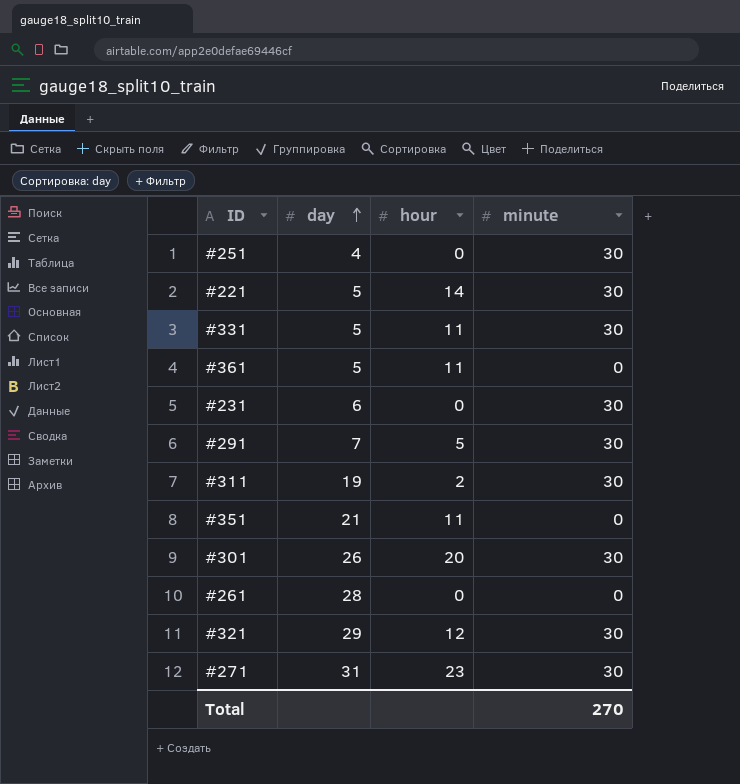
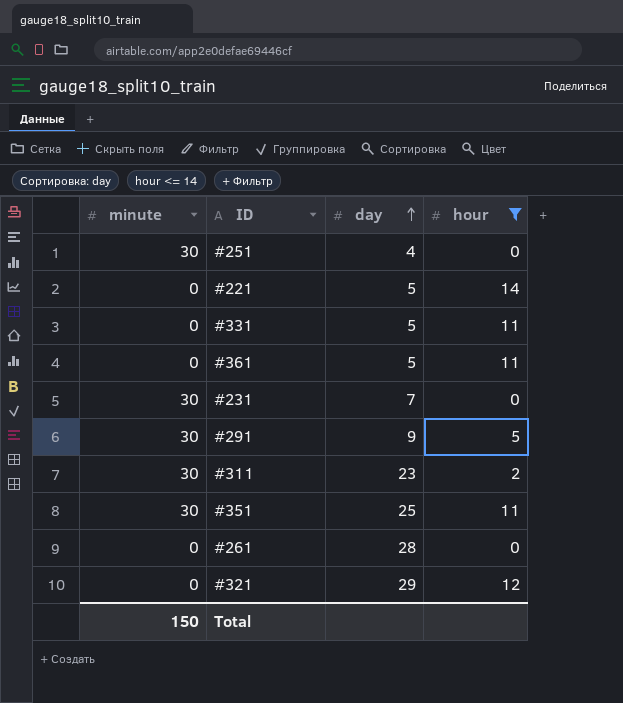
filter: none -> hour <= 14
column minute | position: 4 -> 1
#221 | minute: 30 -> 0
#331 | minute: 30 -> 0
#231 | day: 6 -> 7
#291 | day: 7 -> 9
#311 | day: 19 -> 23
#351 | minute: 0 -> 30
#351 | day: 21 -> 25
#321 | minute: 30 -> 0
Total | minute: 270 -> 150

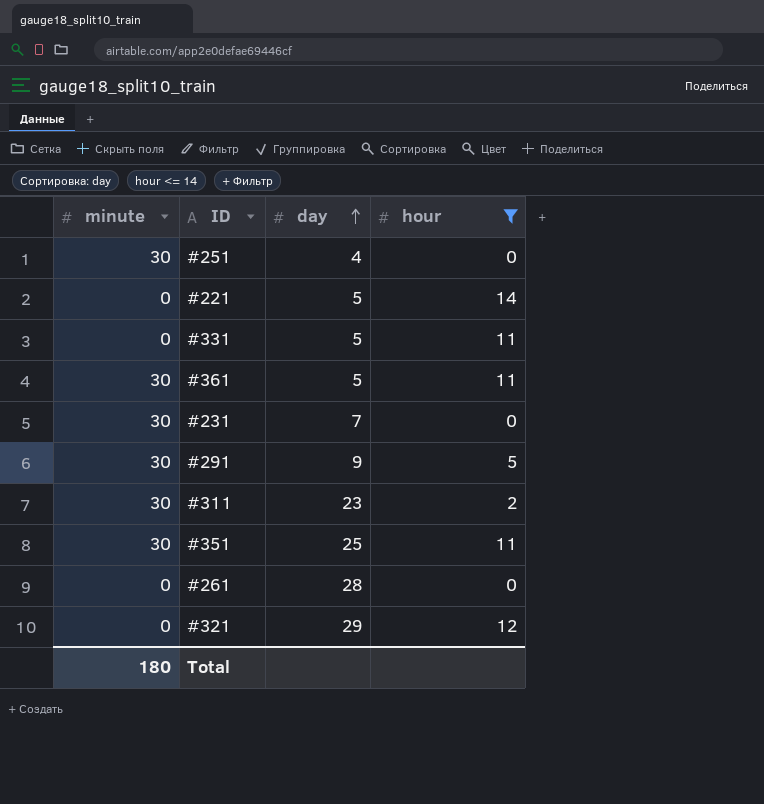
#361 | minute: 0 -> 30
Total | minute: 150 -> 180

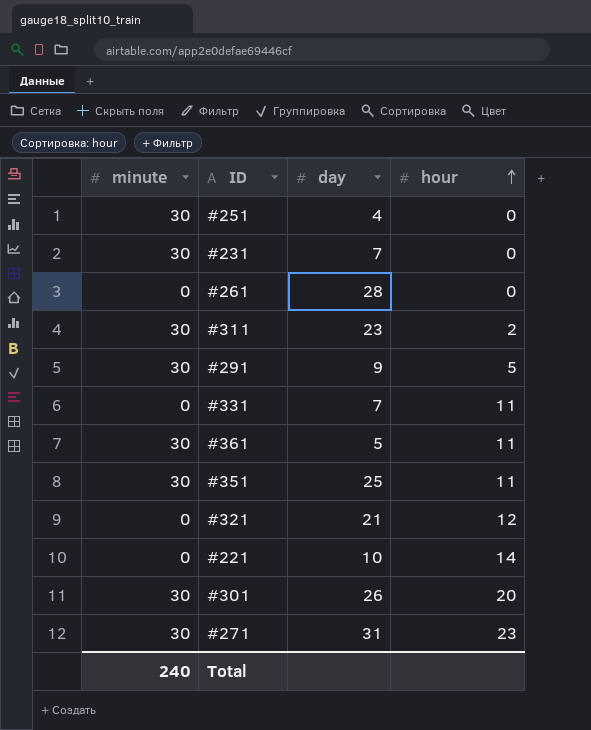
filter: hour <= 14 -> none
row order: day ascending -> hour ascending
#331 | day: 5 -> 7
#321 | day: 29 -> 21
#221 | day: 5 -> 10
Total | minute: 180 -> 240

